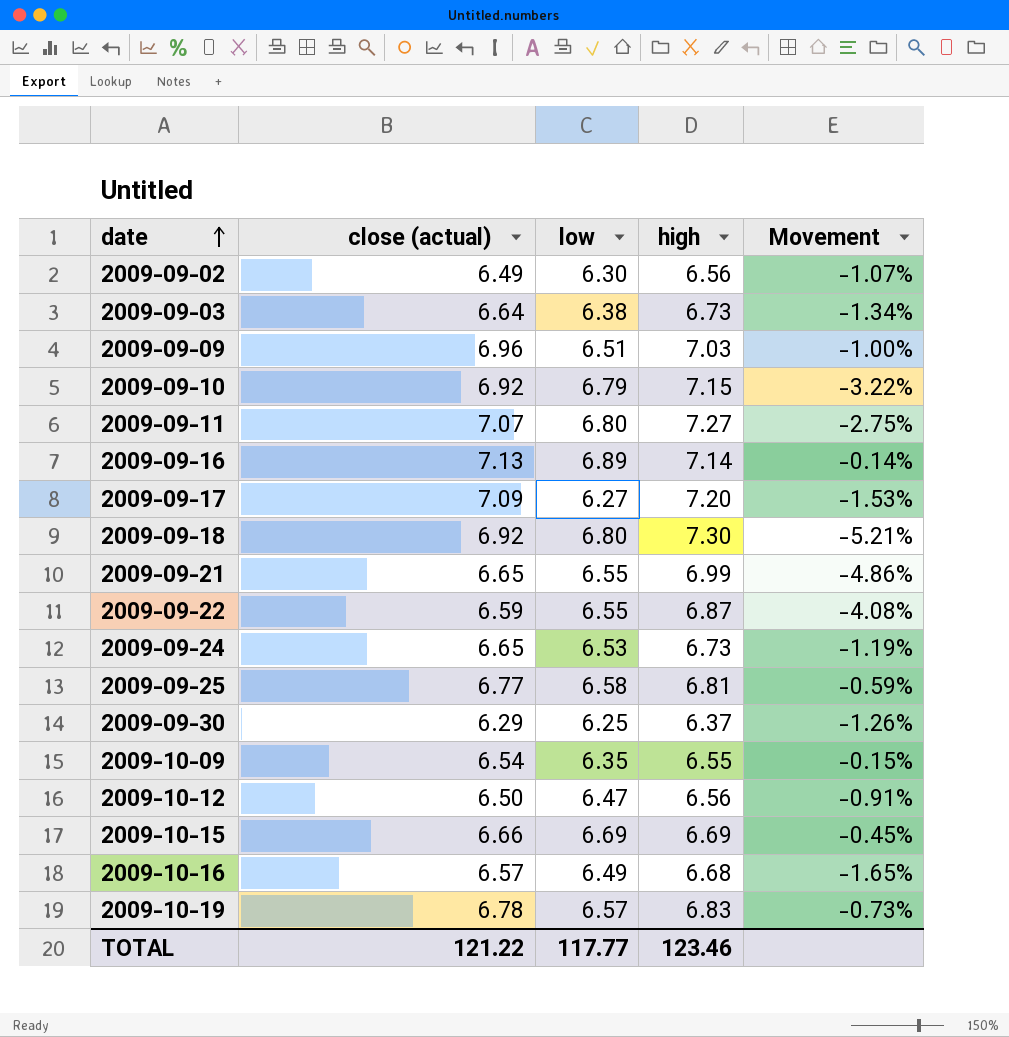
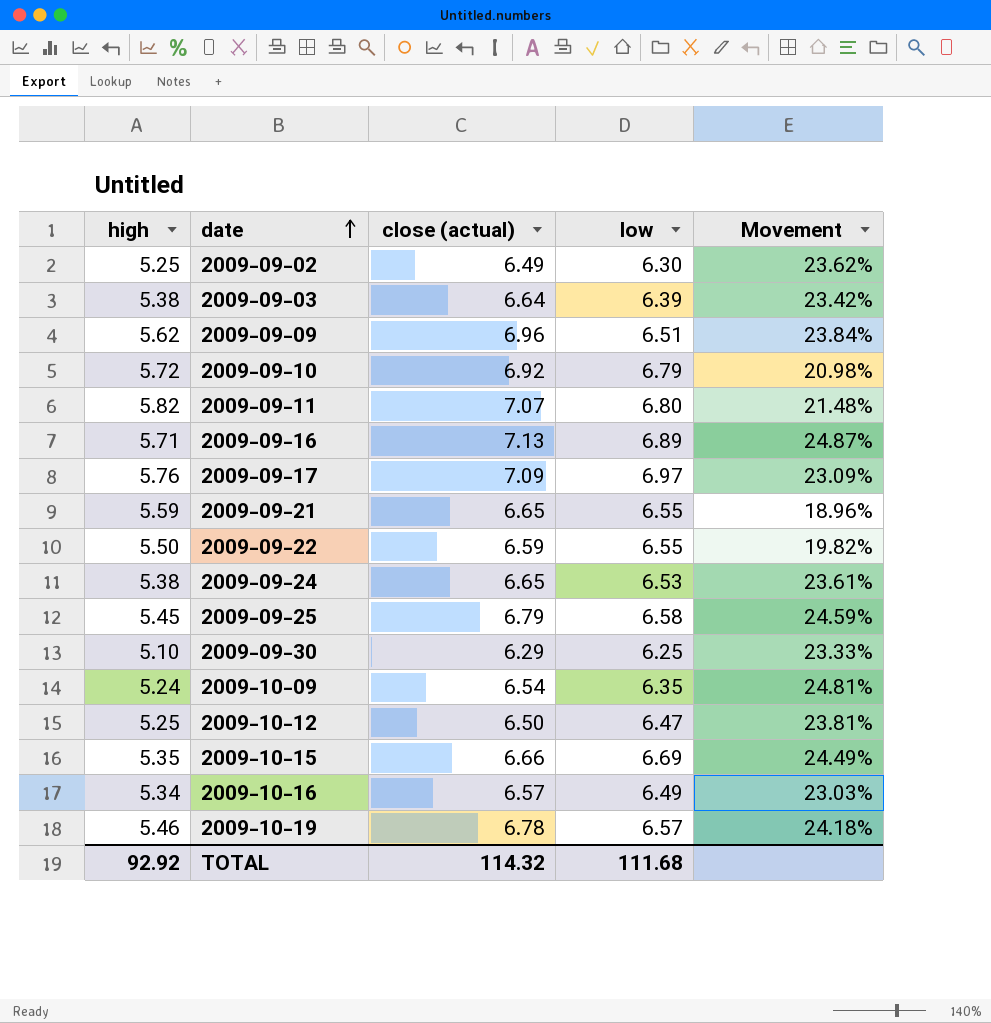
column high | position: 4 -> 1
row 2009-09-18: 6.92 | 6.80 | 7.30 | -5.21% -> none
2009-09-02 | high: 6.56 -> 5.25
2009-09-02 | Movement: -1.07% -> 23.62%
2009-09-03 | high: 6.73 -> 5.38
2009-09-03 | low: 6.38 -> 6.39
2009-09-03 | Movement: -1.34% -> 23.42%
2009-09-09 | high: 7.03 -> 5.62
2009-09-09 | Movement: -1.00% -> 23.84%
2009-09-10 | high: 7.15 -> 5.72
2009-09-10 | Movement: -3.22% -> 20.98%
2009-09-11 | high: 7.27 -> 5.82
2009-09-11 | Movement: -2.75% -> 21.48%
2009-09-16 | high: 7.14 -> 5.71
2009-09-16 | Movement: -0.14% -> 24.87%
2009-09-17 | high: 7.20 -> 5.76
2009-09-17 | low: 6.27 -> 6.97
2009-09-17 | Movement: -1.53% -> 23.09%
2009-09-21 | high: 6.99 -> 5.59
2009-09-21 | Movement: -4.86% -> 18.96%
2009-09-22 | high: 6.87 -> 5.50
2009-09-22 | Movement: -4.08% -> 19.82%
2009-09-24 | high: 6.73 -> 5.38
2009-09-24 | Movement: -1.19% -> 23.61%
2009-09-25 | high: 6.81 -> 5.45
2009-09-25 | close (actual): 6.77 -> 6.79
2009-09-25 | Movement: -0.59% -> 24.59%
2009-09-30 | high: 6.37 -> 5.10
2009-09-30 | Movement: -1.26% -> 23.33%
2009-10-09 | high: 6.55 -> 5.24
2009-10-09 | Movement: -0.15% -> 24.81%
2009-10-12 | high: 6.56 -> 5.25
2009-10-12 | Movement: -0.91% -> 23.81%
2009-10-15 | high: 6.69 -> 5.35
2009-10-15 | Movement: -0.45% -> 24.49%
2009-10-16 | high: 6.68 -> 5.34
2009-10-16 | Movement: -1.65% -> 23.03%
2009-10-19 | high: 6.83 -> 5.46
2009-10-19 | Movement: -0.73% -> 24.18%
TOTAL | high: 123.46 -> 92.92
TOTAL | close (actual): 121.22 -> 114.32
TOTAL | low: 117.77 -> 111.68

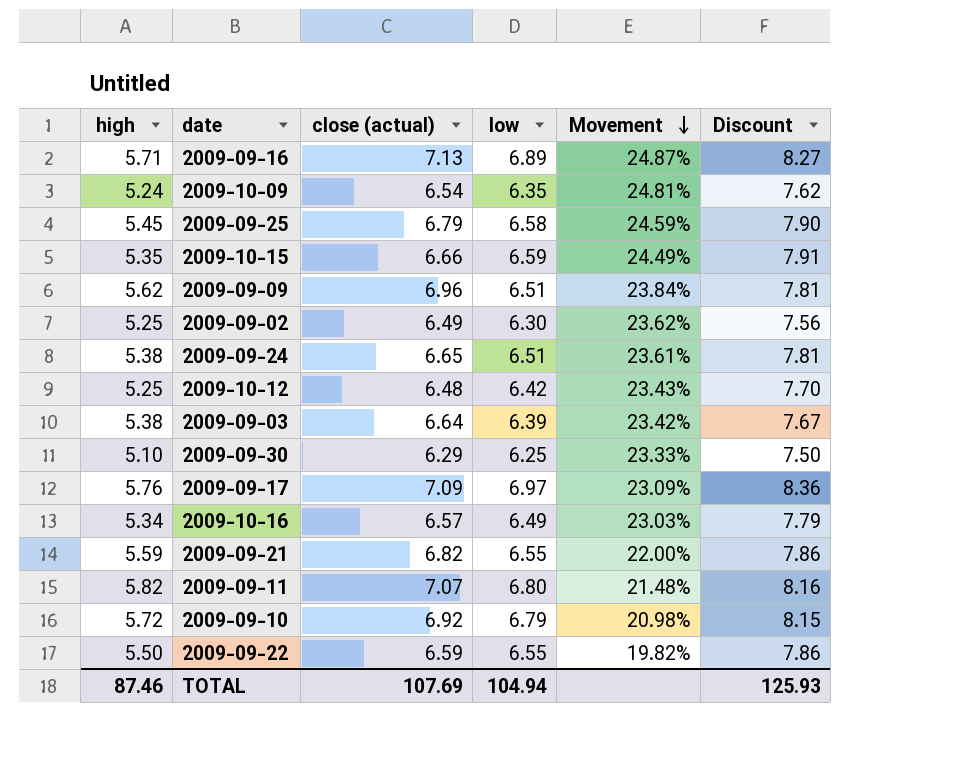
row order: date ascending -> Movement descending
column Discount | formula: none -> [low] * 1.2
row 2009-10-19: 5.46 | 6.78 | 6.57 | 24.18% -> none
2009-10-15 | low: 6.69 -> 6.59
2009-09-24 | low: 6.53 -> 6.51
2009-10-12 | close (actual): 6.50 -> 6.48
2009-10-12 | low: 6.47 -> 6.42
2009-10-12 | Movement: 23.81% -> 23.43%
2009-09-21 | close (actual): 6.65 -> 6.82
2009-09-21 | Movement: 18.96% -> 22.00%
TOTAL | high: 92.92 -> 87.46
TOTAL | close (actual): 114.32 -> 107.69
TOTAL | low: 111.68 -> 104.94

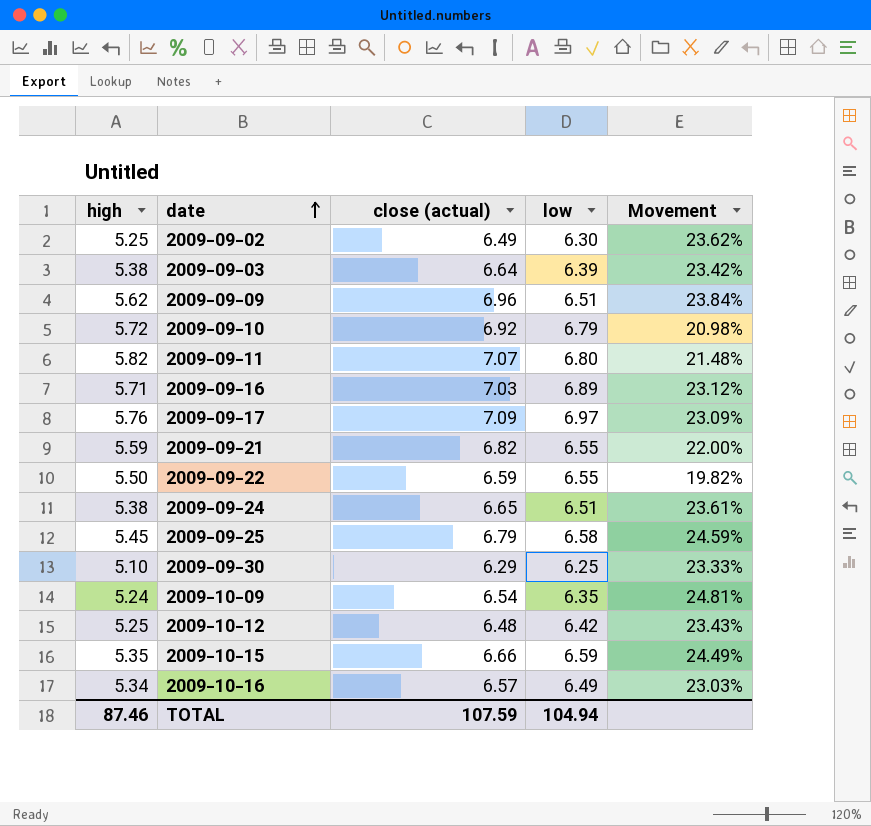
row order: Movement descending -> date ascending
column Discount | formula: [low] * 1.2 -> none
2009-09-16 | close (actual): 7.13 -> 7.03
2009-09-16 | Movement: 24.87% -> 23.12%
TOTAL | close (actual): 107.69 -> 107.59

